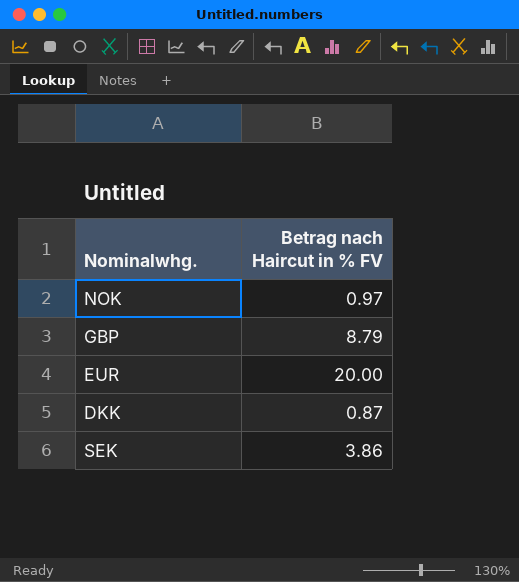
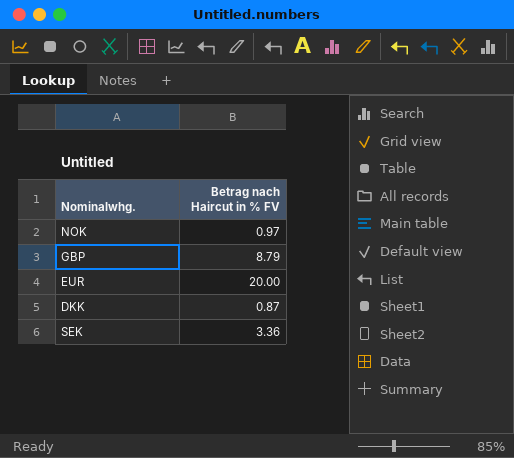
SEK | Betrag nach Haircut in % FV: 3.86 -> 3.36

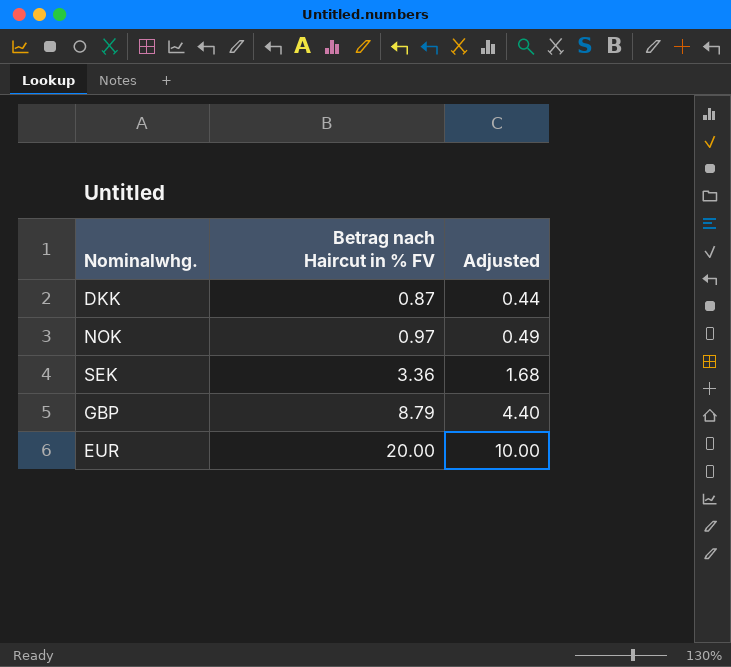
row order: none -> Betrag nach Haircut in % FV ascending
column Adjusted | formula: none -> [Betrag nach Haircut in % FV] * 0.5

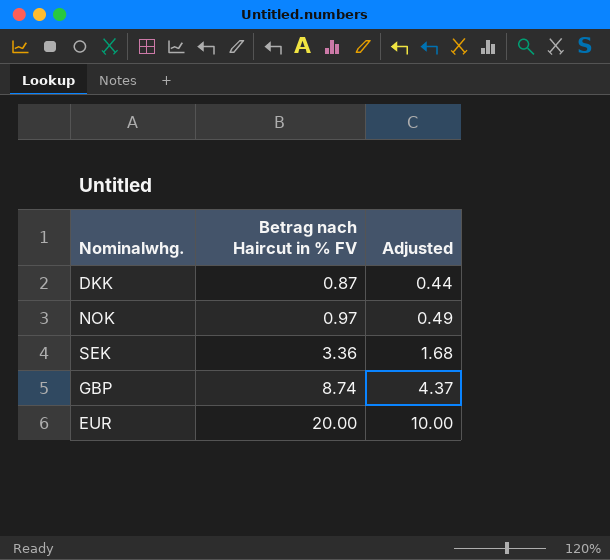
GBP | Betrag nach Haircut in % FV: 8.79 -> 8.74
GBP | Adjusted: 4.40 -> 4.37

